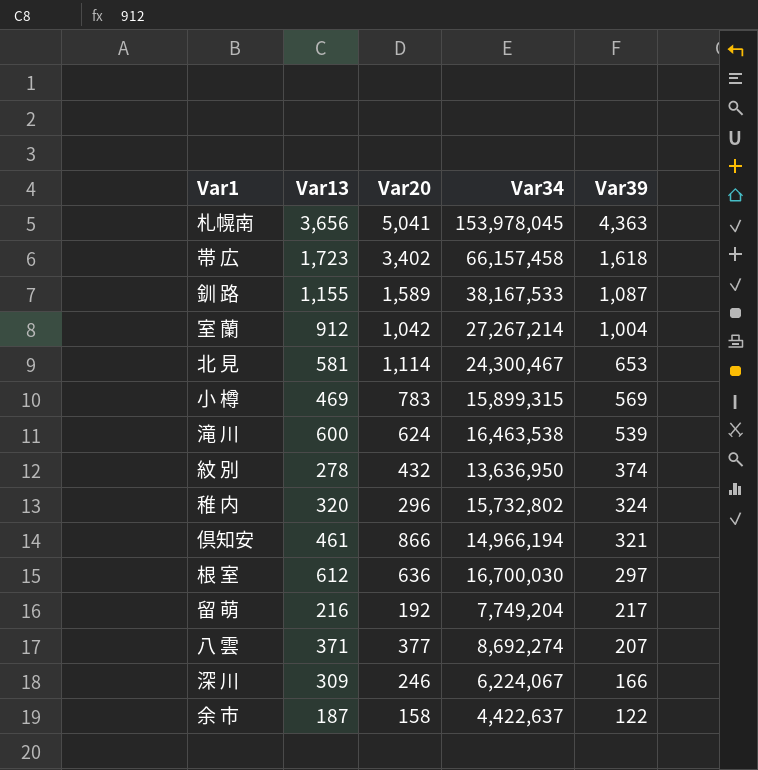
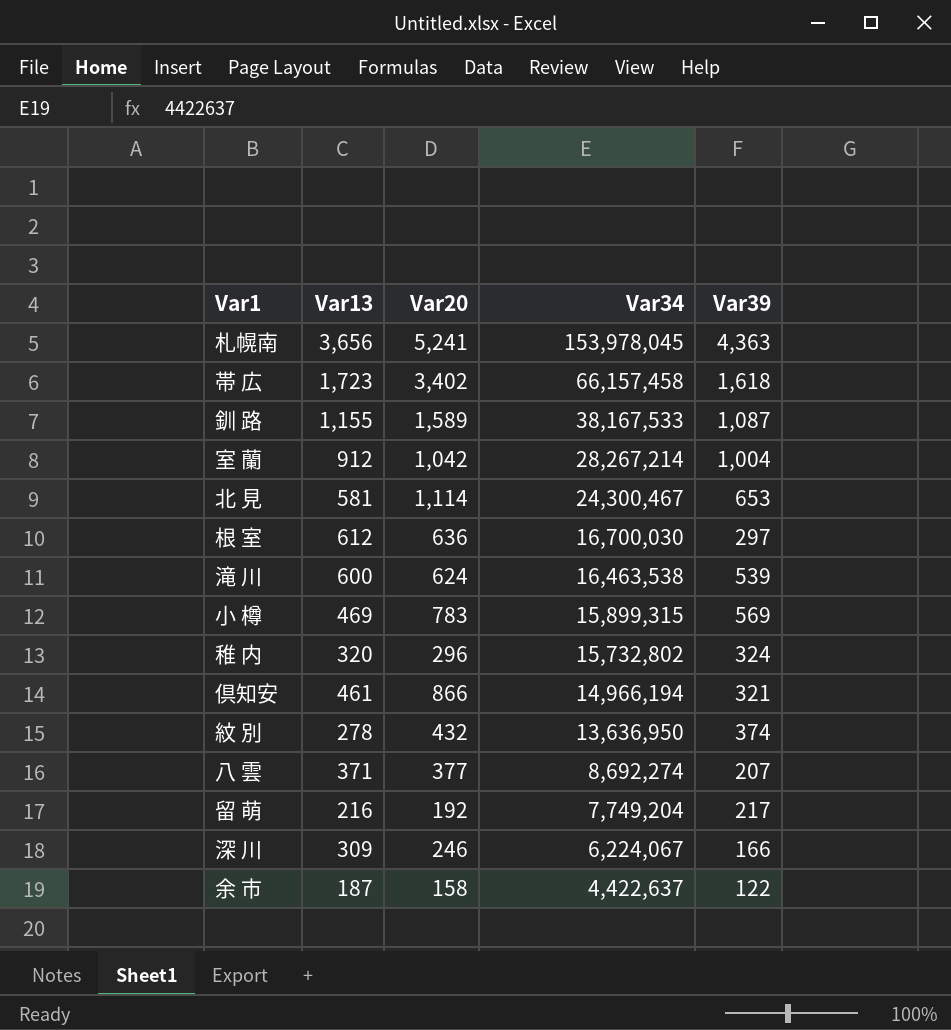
row order: Var39 descending -> Var34 descending
札幌南 | Var20: 5,041 -> 5,241
室 蘭 | Var34: 27,267,214 -> 28,267,214

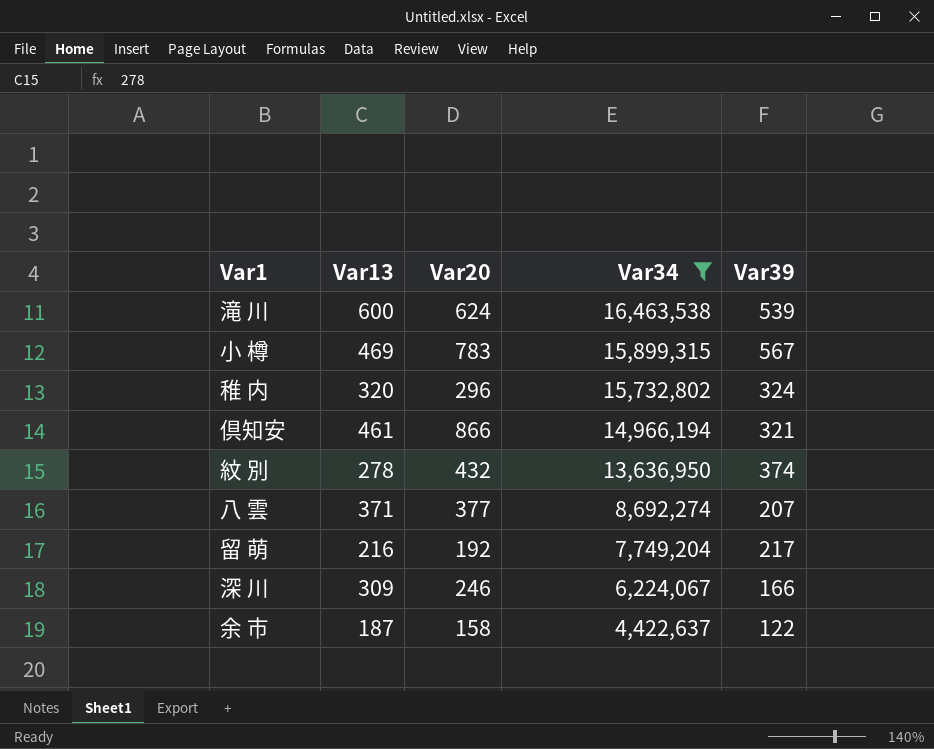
filter: none -> Var34 <= 16,463,538
小 樽 | Var39: 569 -> 567

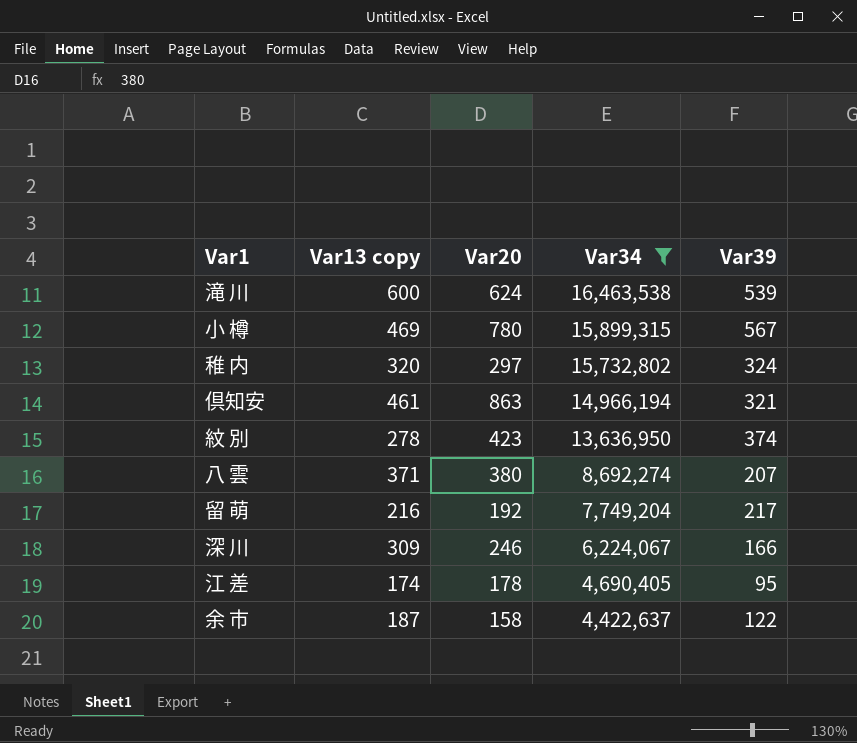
column name: Var13 -> Var13 copy
小 樽 | Var20: 783 -> 780
稚 内 | Var20: 296 -> 297
倶知安 | Var20: 866 -> 863
紋 別 | Var20: 432 -> 423
八 雲 | Var20: 377 -> 380
row 江 差: none -> 174 | 178 | 4,690,405 | 95

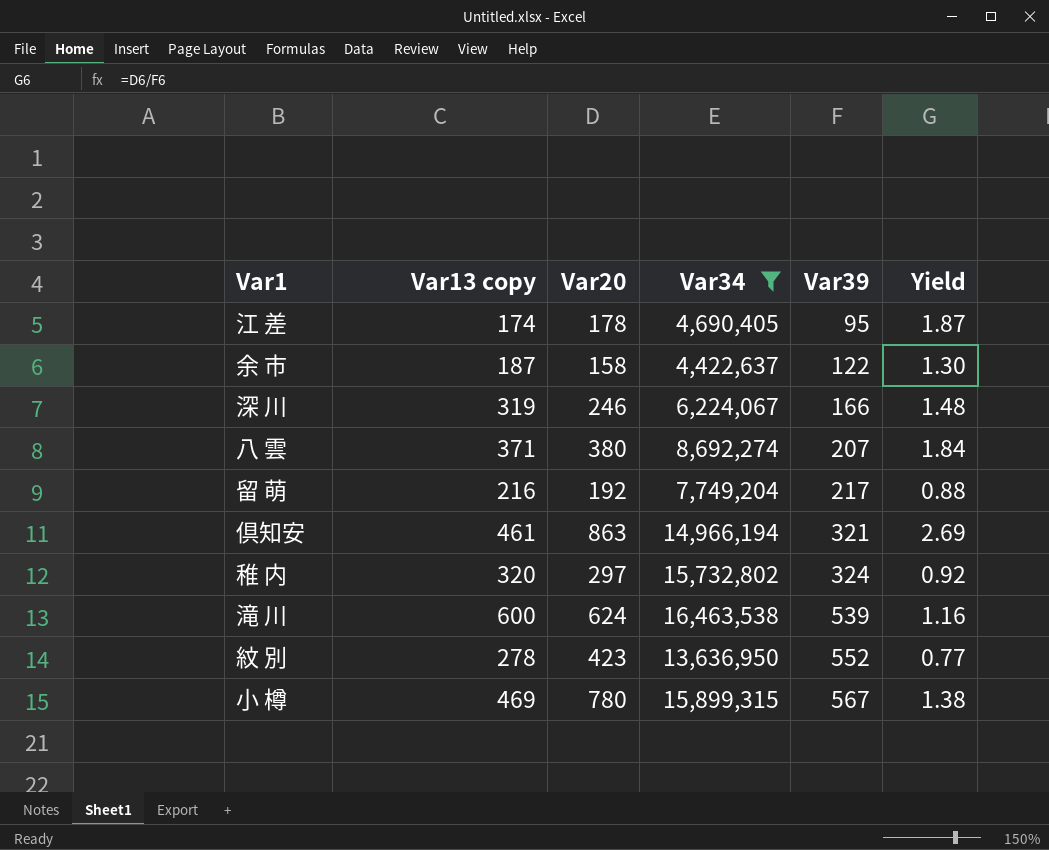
row order: Var34 descending -> Var39 ascending
column Yield | formula: none -> [Var20] / [Var39]
深 川 | Var13 copy: 309 -> 319
紋 別 | Var39: 374 -> 552

